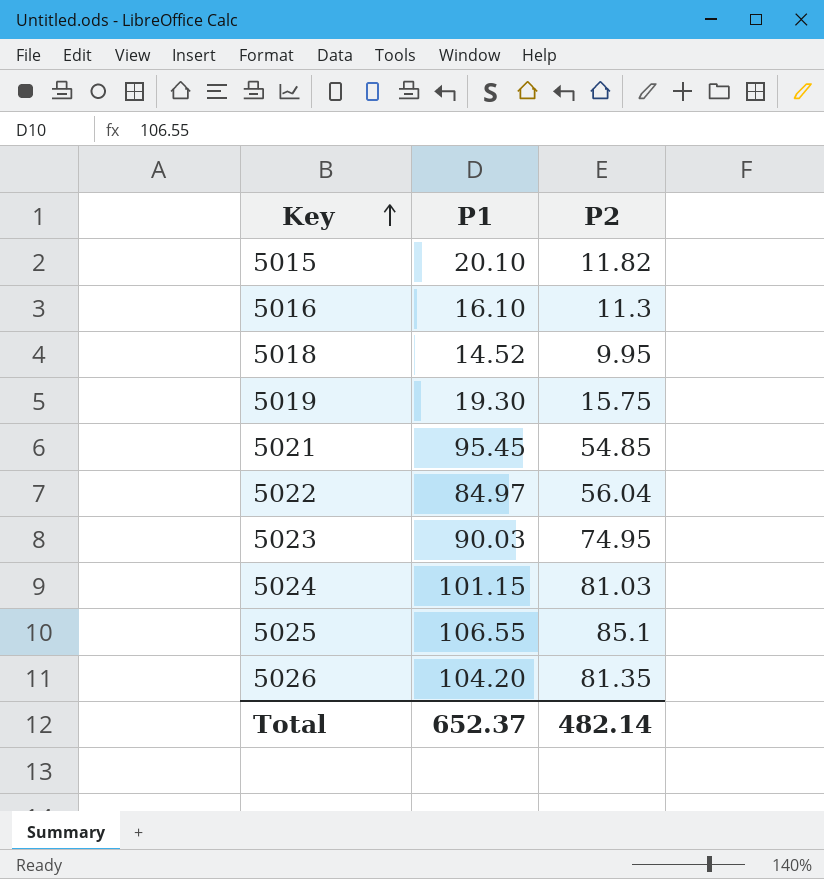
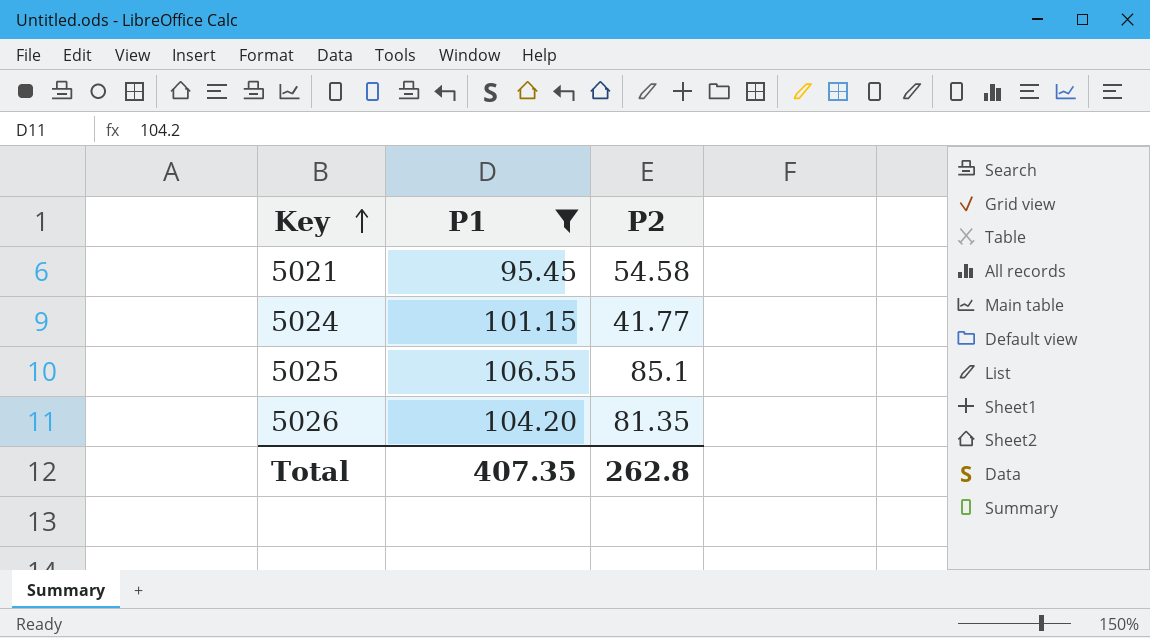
filter: none -> P1 >= 95.45
5021 | P2: 54.85 -> 54.58
5024 | P2: 81.03 -> 41.77
Total | P1: 652.37 -> 407.35
Total | P2: 482.14 -> 262.8

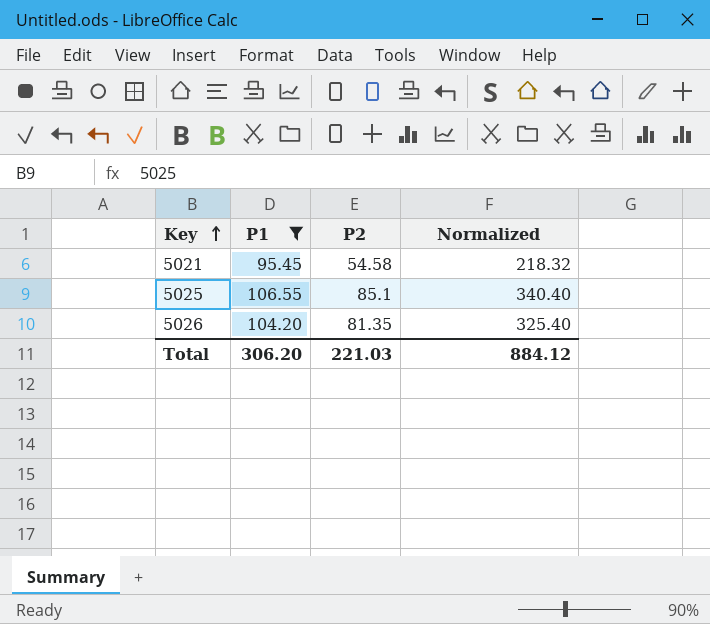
column Normalized | formula: none -> [P2] * 4
row 5024: 101.15 | 41.77 -> none
Total | P1: 407.35 -> 306.20
Total | P2: 262.8 -> 221.03

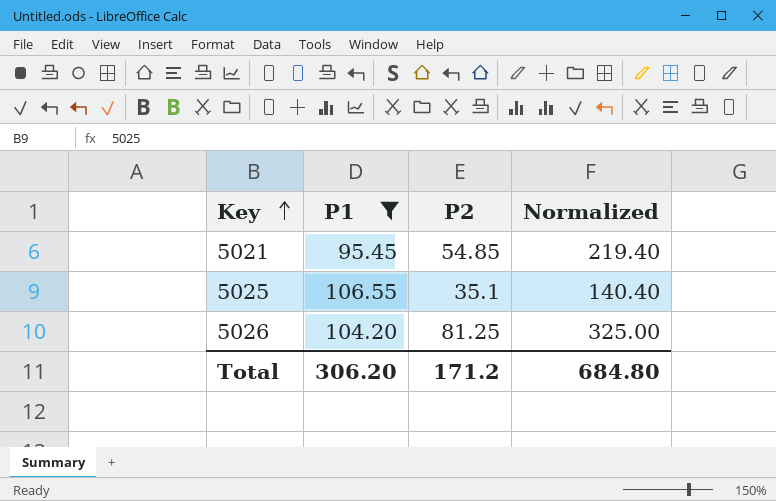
5021 | P2: 54.58 -> 54.85
5021 | Normalized: 218.32 -> 219.40
5025 | P2: 85.1 -> 35.1
5025 | Normalized: 340.40 -> 140.40
5026 | P2: 81.35 -> 81.25
5026 | Normalized: 325.40 -> 325.00
Total | P2: 221.03 -> 171.2
Total | Normalized: 884.12 -> 684.80

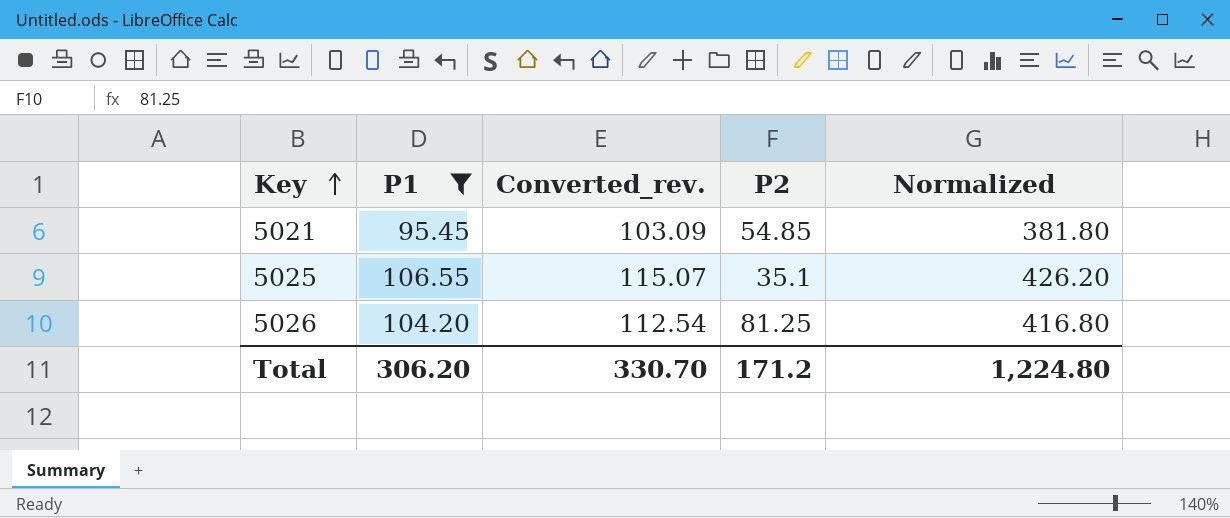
column Converted_rev. | formula: none -> [P1] * 1.08
column Normalized | formula: [P2] * 4 -> [P1] * 4
Total | Normalized: 684.80 -> 1,224.80

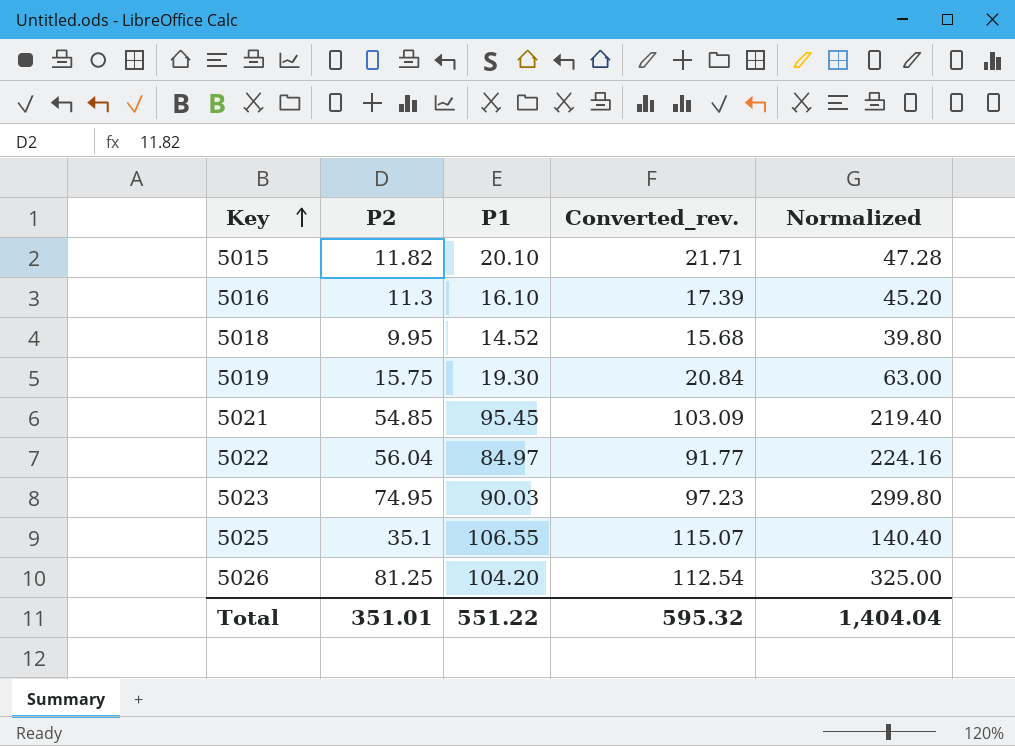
filter: P1 >= 95.45 -> none
column P2 | position: 4 -> 2
column Normalized | formula: [P1] * 4 -> [P2] * 4
Total | P2: 171.2 -> 351.01
Total | P1: 306.20 -> 551.22
Total | Converted_rev.: 330.70 -> 595.32
Total | Normalized: 1,224.80 -> 1,404.04

